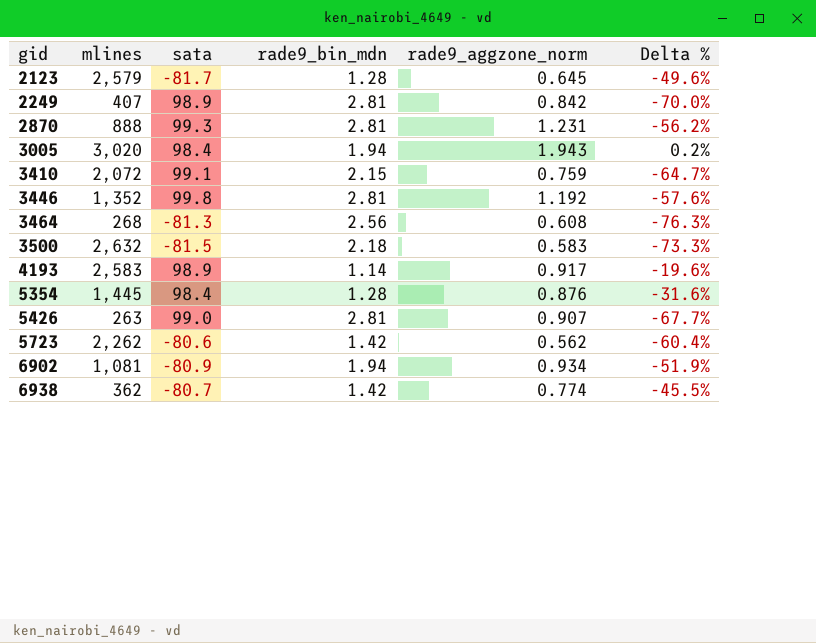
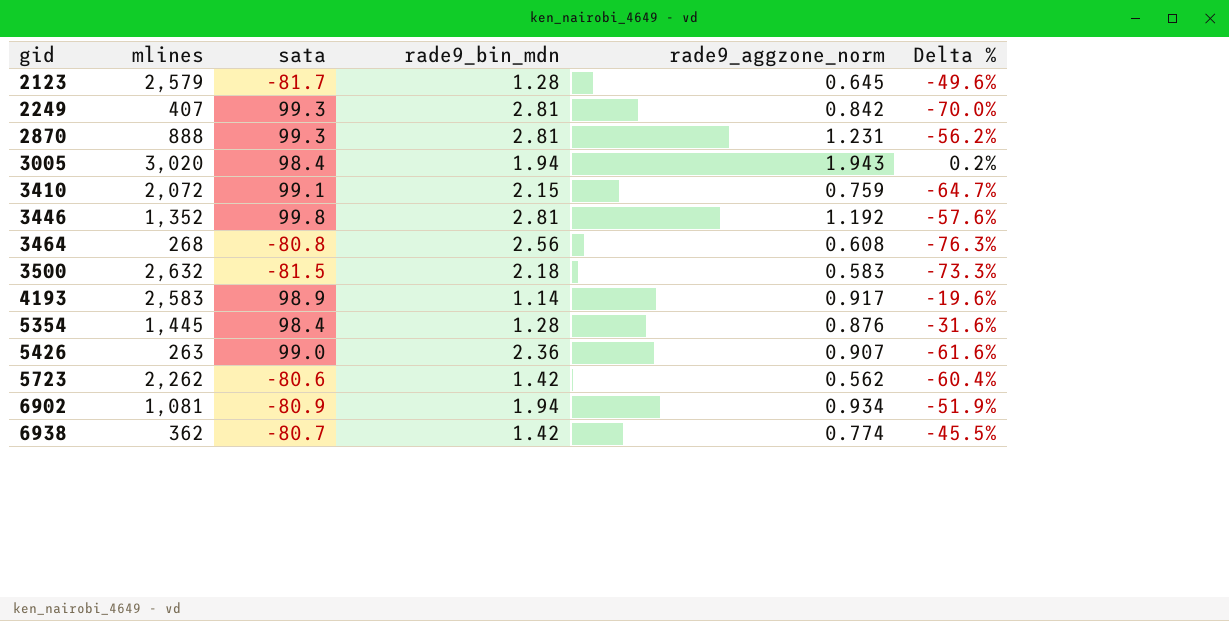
2249 | sata: 98.9 -> 99.3
3464 | sata: -81.3 -> -80.8
5426 | rade9_bin_mdn: 2.81 -> 2.36
5426 | Delta %: -67.7% -> -61.6%

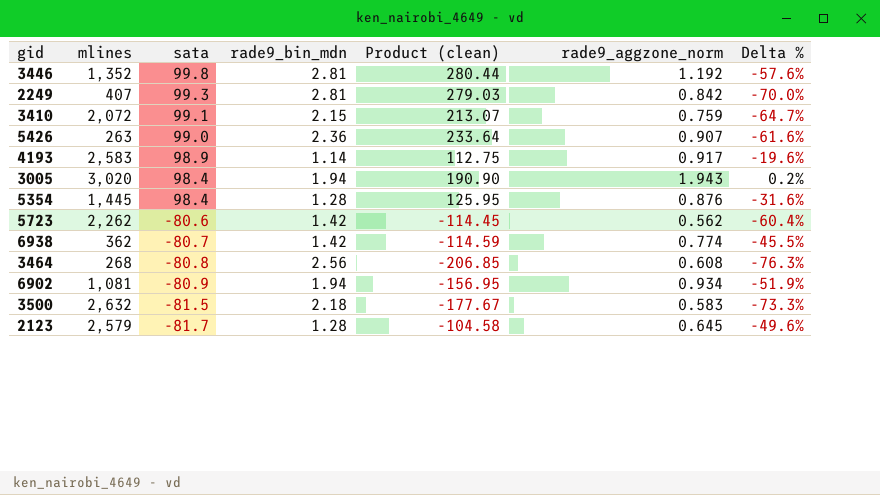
row order: gid ascending -> sata descending
column Product (clean) | formula: none -> [sata] * [rade9_bin_mdn]
row 2870: 888 | 99.3 | 2.81 | 1.231 | -56.2% -> none

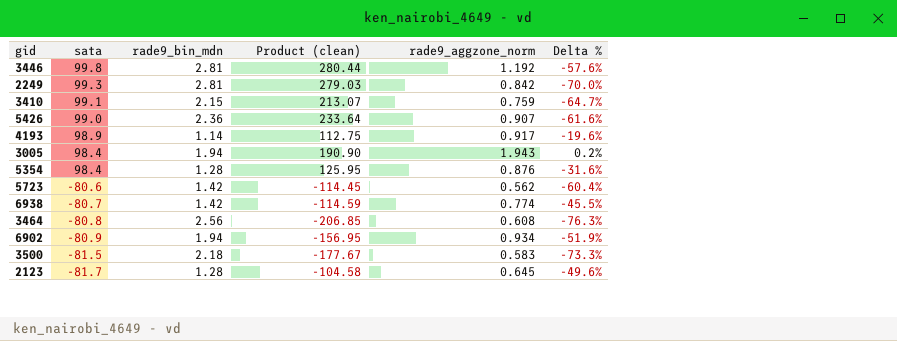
column mlines | position: 2 -> none

